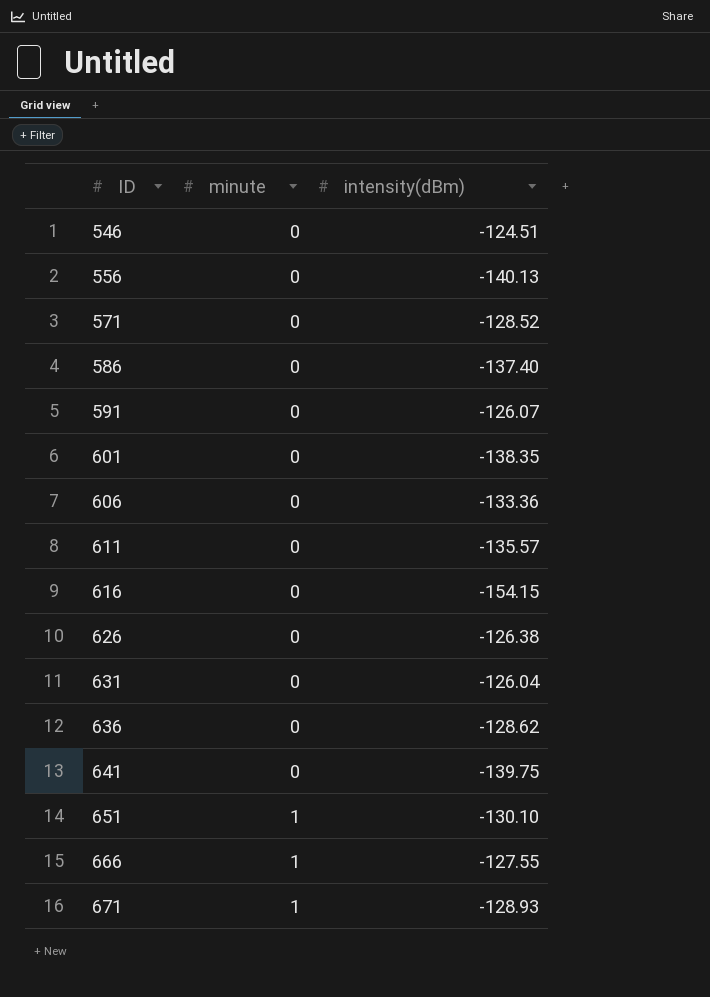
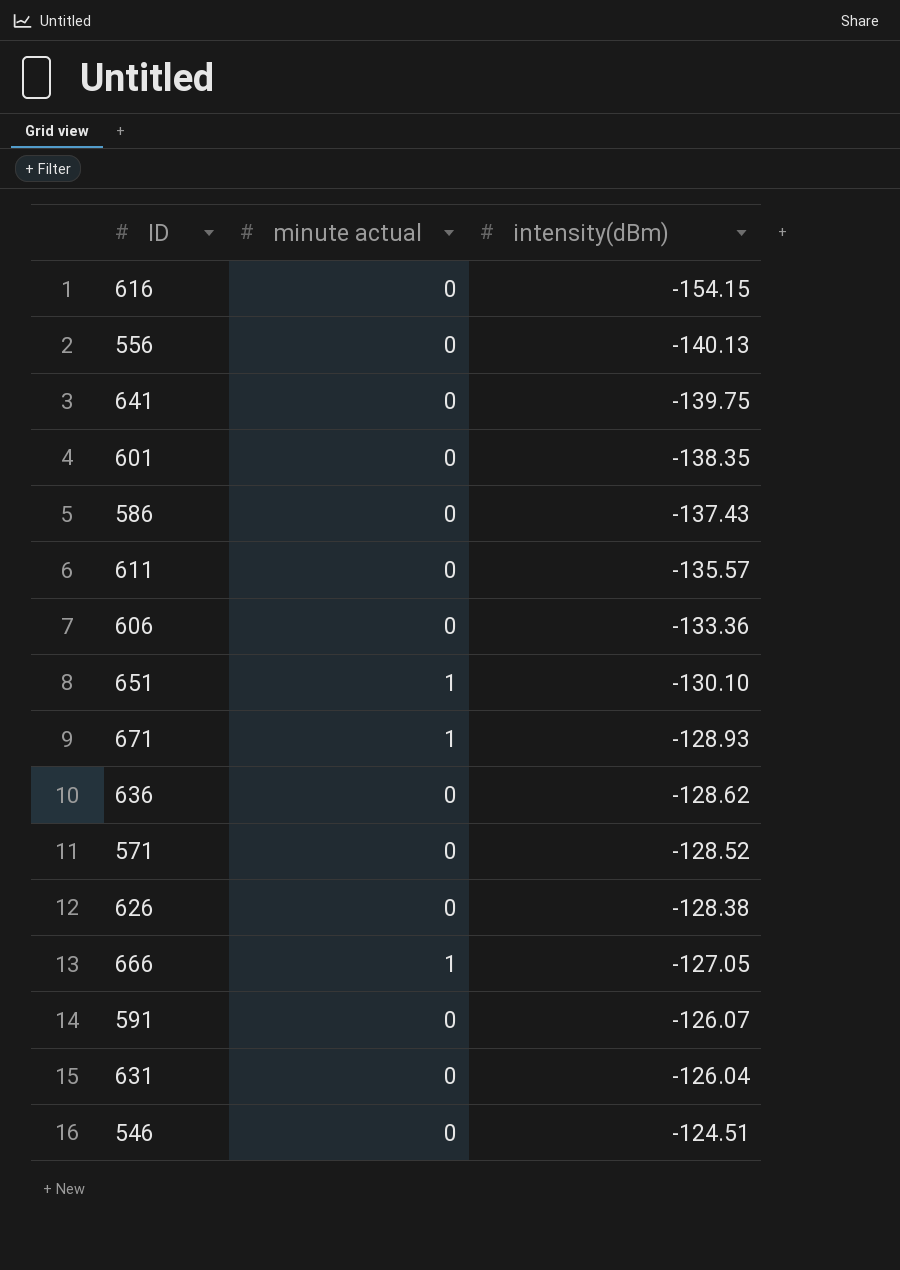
row order: ID ascending -> intensity(dBm) ascending
column name: minute -> minute actual
586 | intensity(dBm): -137.40 -> -137.43
626 | intensity(dBm): -126.38 -> -128.38
666 | intensity(dBm): -127.55 -> -127.05

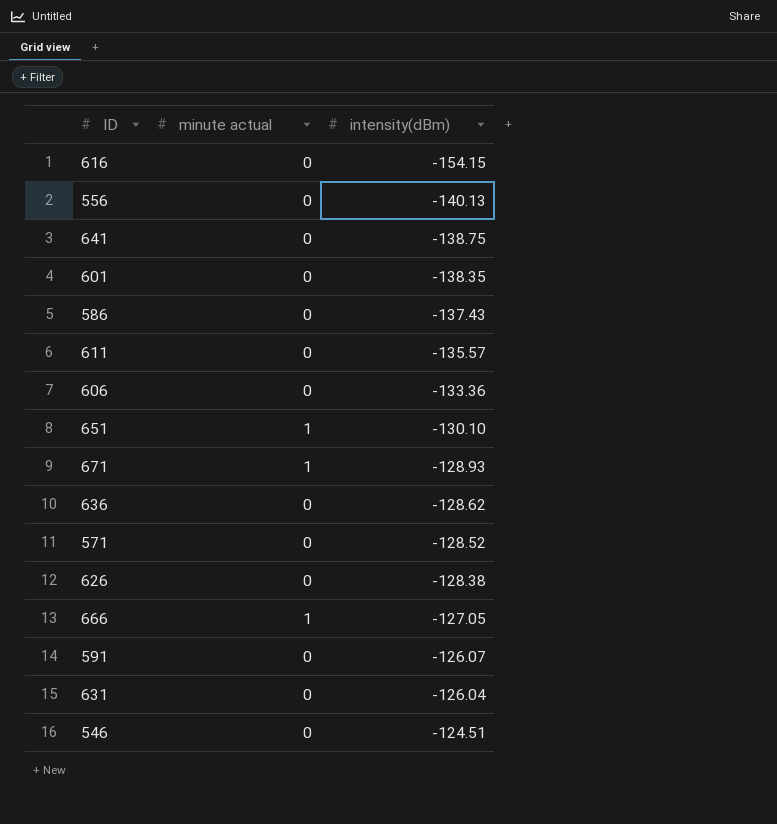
641 | intensity(dBm): -139.75 -> -138.75

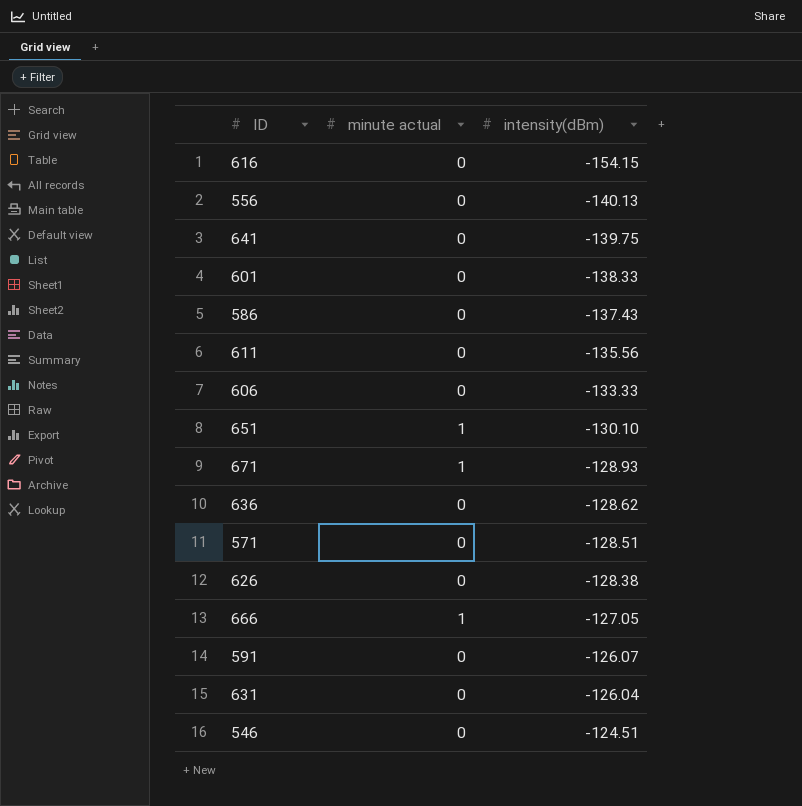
641 | intensity(dBm): -138.75 -> -139.75
601 | intensity(dBm): -138.35 -> -138.33
611 | intensity(dBm): -135.57 -> -135.56
606 | intensity(dBm): -133.36 -> -133.33
571 | intensity(dBm): -128.52 -> -128.51

